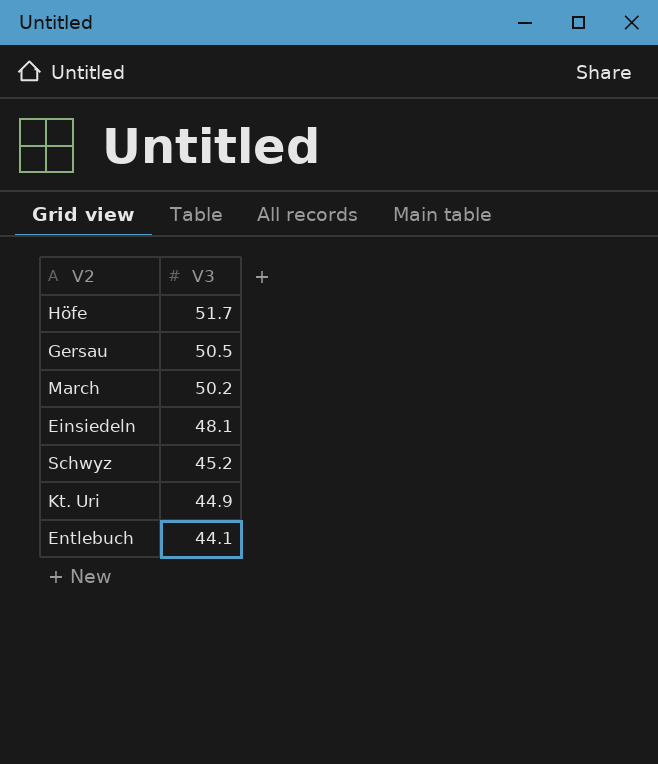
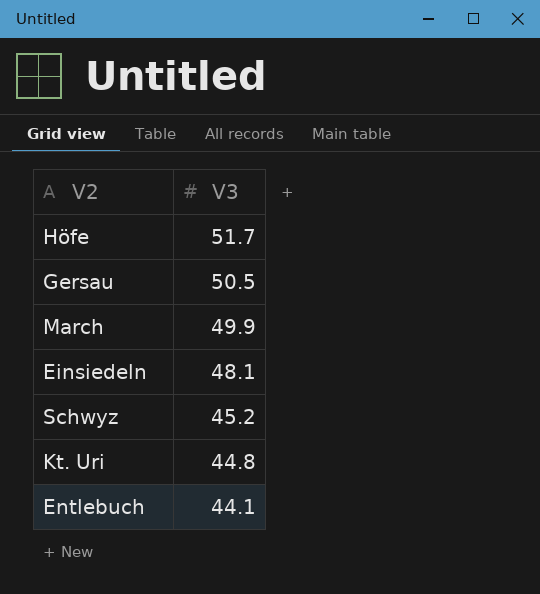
March | V3: 50.2 -> 49.9
Kt. Uri | V3: 44.9 -> 44.8

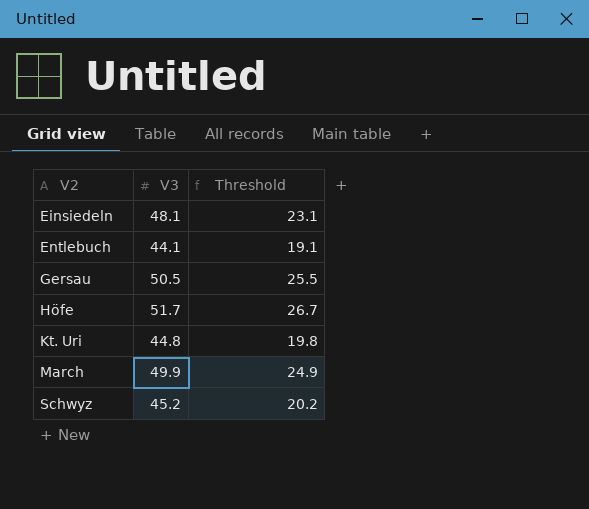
row order: V3 descending -> V2 ascending
column Threshold | formula: none -> [V3] - 25

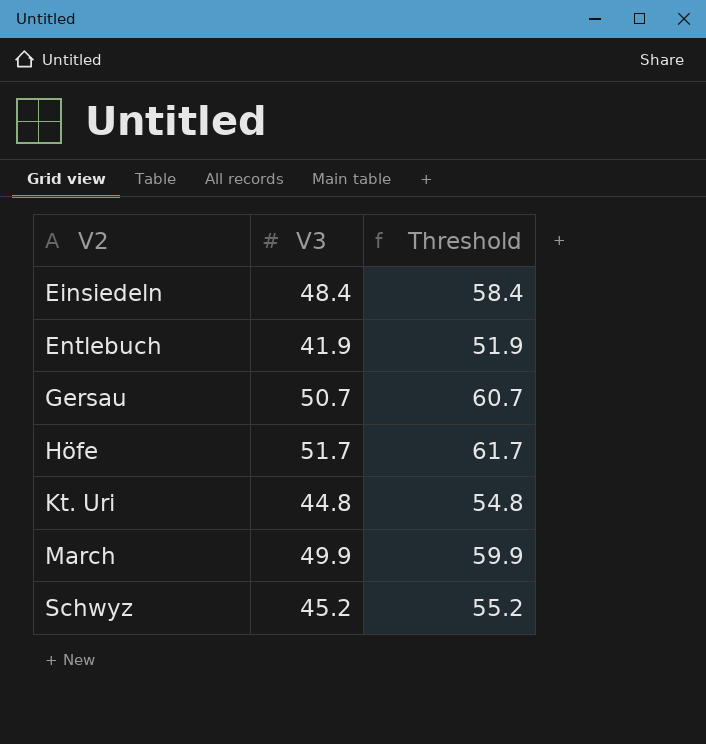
column Threshold | formula: [V3] - 25 -> [V3] + 10
Einsiedeln | V3: 48.1 -> 48.4
Entlebuch | V3: 44.1 -> 41.9
Gersau | V3: 50.5 -> 50.7

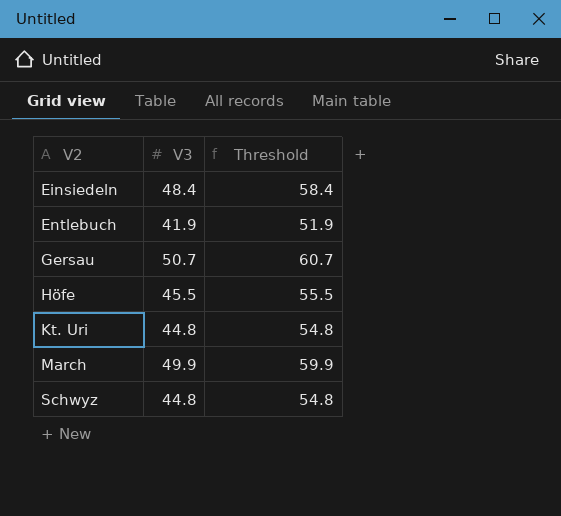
Höfe | V3: 51.7 -> 45.5
Höfe | Threshold: 61.7 -> 55.5
Schwyz | V3: 45.2 -> 44.8
Schwyz | Threshold: 55.2 -> 54.8

